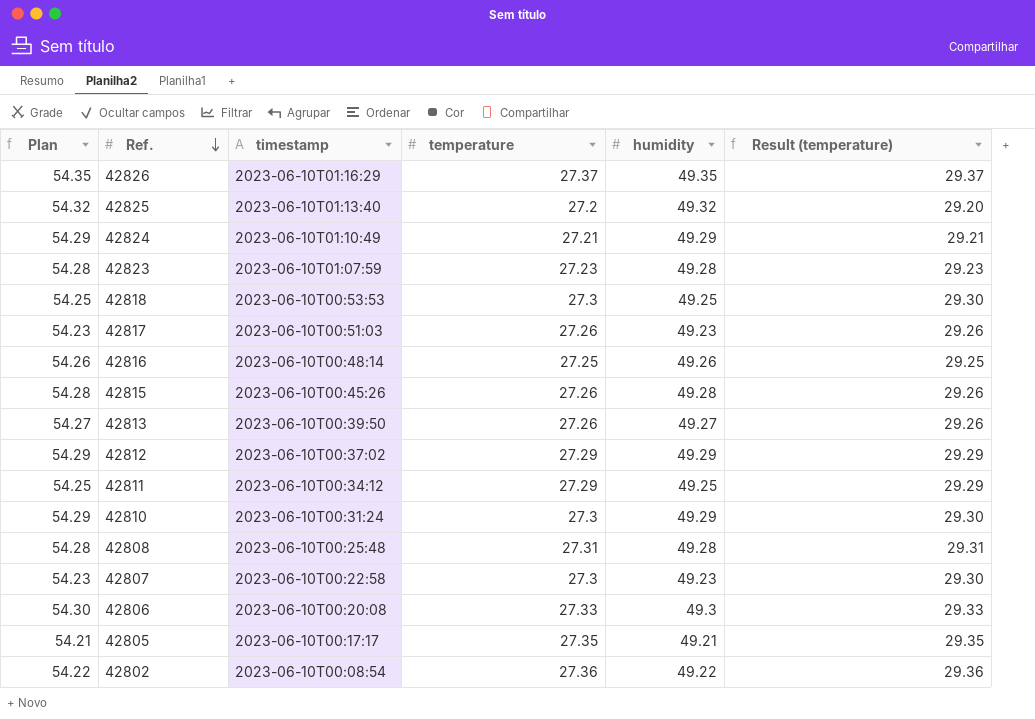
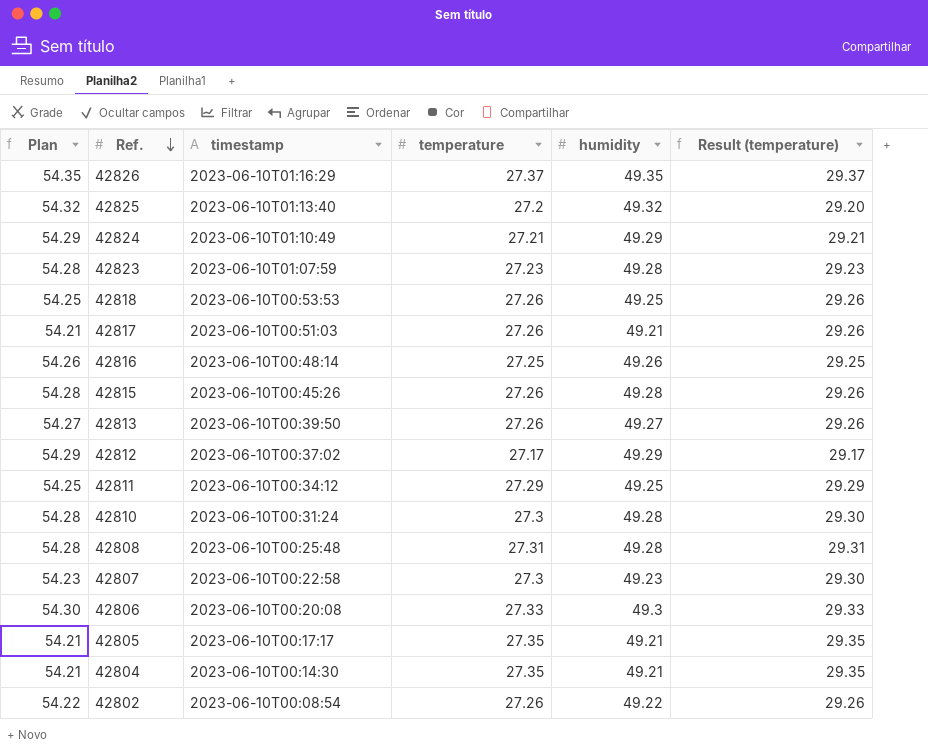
42818 | temperature: 27.3 -> 27.26
42818 | Result (temperature): 29.30 -> 29.26
42817 | Plan: 54.23 -> 54.21
42817 | humidity: 49.23 -> 49.21
42812 | temperature: 27.29 -> 27.17
42812 | Result (temperature): 29.29 -> 29.17
42810 | Plan: 54.29 -> 54.28
42810 | humidity: 49.29 -> 49.28
row 42804: none -> 54.21 | 2023-06-10T00:14:30 | 27.35 | 49.21 | 29.35
42802 | temperature: 27.36 -> 27.26
42802 | Result (temperature): 29.36 -> 29.26

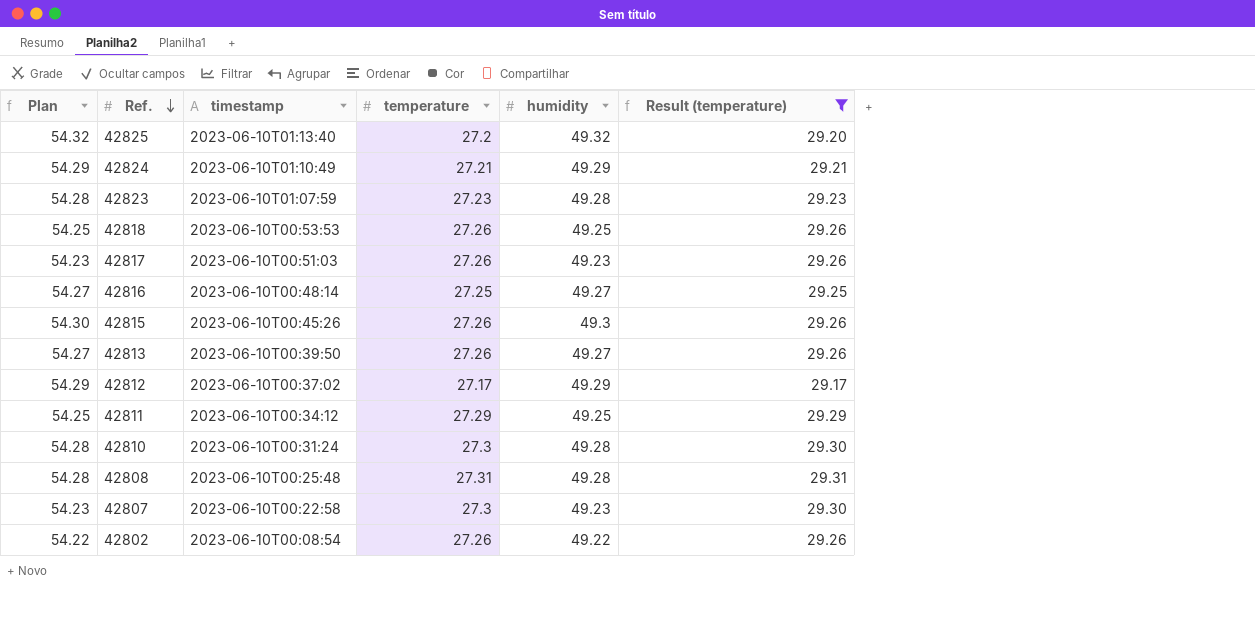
filter: none -> Result (temperature) <= 29.31
42817 | Plan: 54.21 -> 54.23
42817 | humidity: 49.21 -> 49.23
42816 | Plan: 54.26 -> 54.27
42816 | humidity: 49.26 -> 49.27
42815 | Plan: 54.28 -> 54.30
42815 | humidity: 49.28 -> 49.3

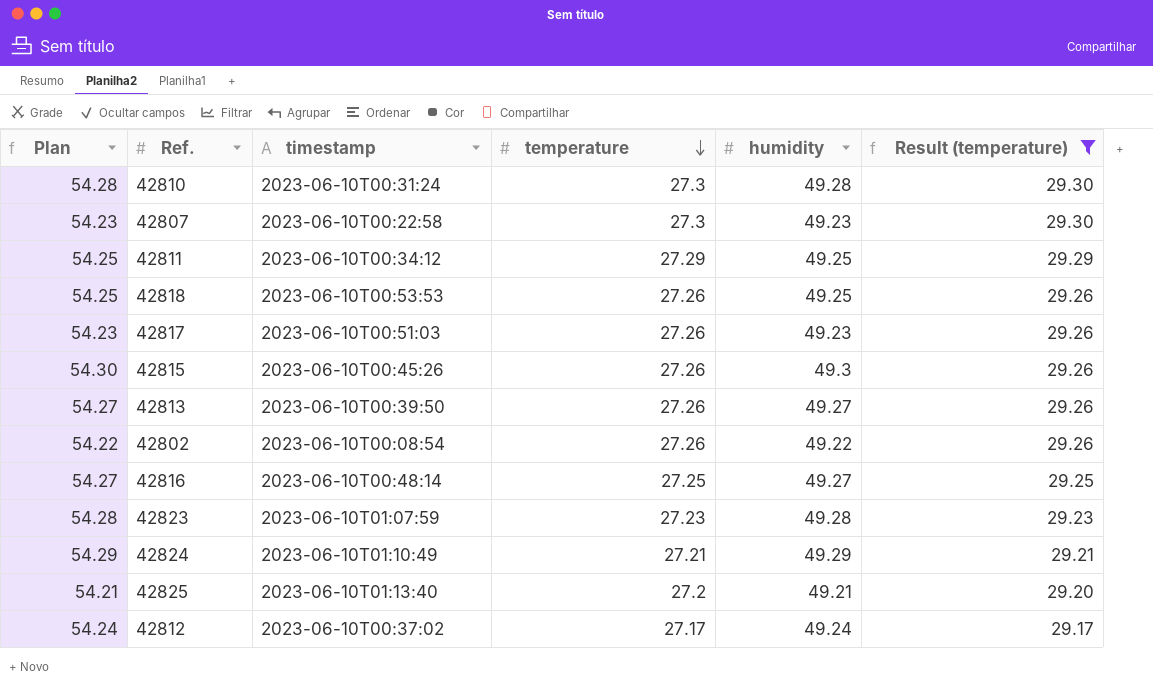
row order: Ref. descending -> temperature descending
row 42808: 54.28 | 2023-06-10T00:25:48 | 27.31 | 49.28 | 29.31 -> none
42825 | Plan: 54.32 -> 54.21
42825 | humidity: 49.32 -> 49.21
42812 | Plan: 54.29 -> 54.24
42812 | humidity: 49.29 -> 49.24

